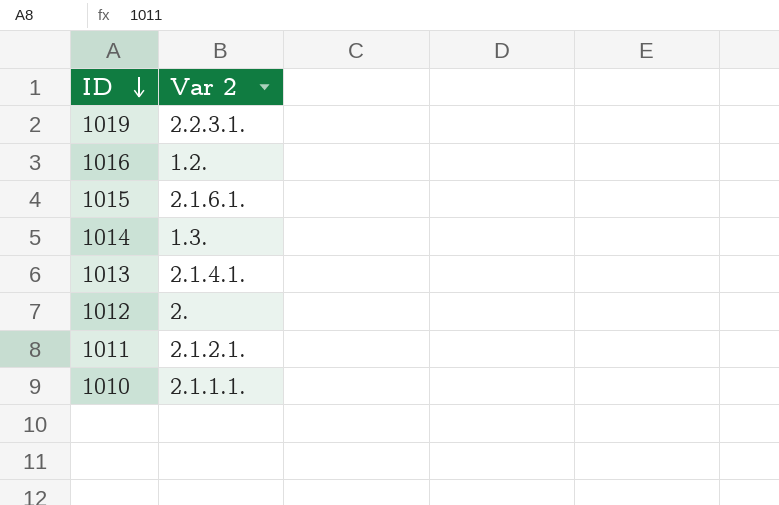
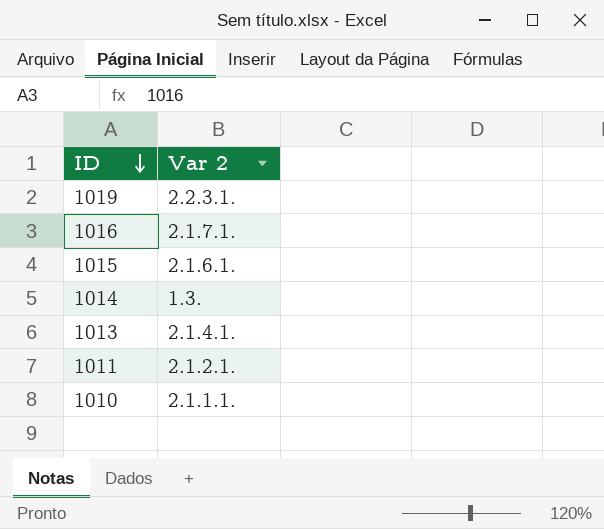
row 1012: 2. -> none
1016 | Var 2: 1.2. -> 2.1.7.1.

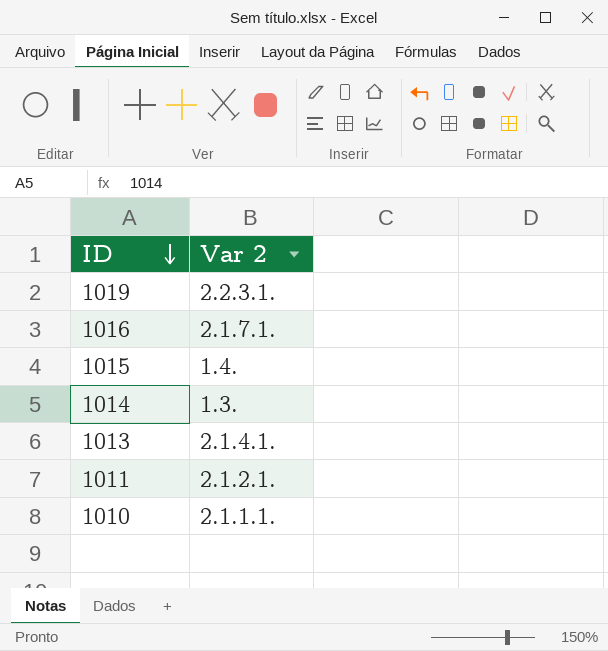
1015 | Var 2: 2.1.6.1. -> 1.4.

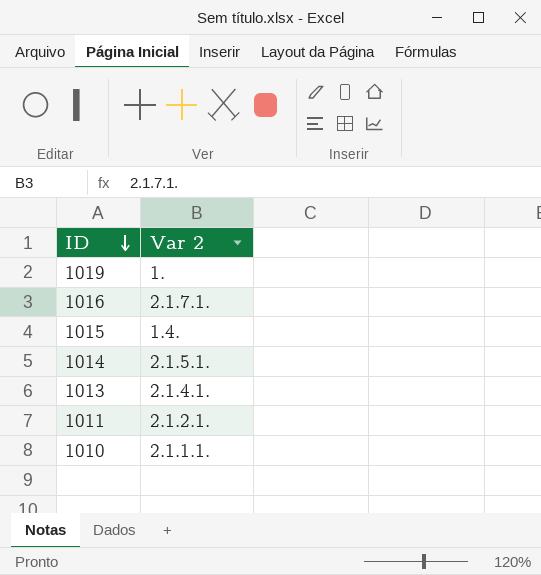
1019 | Var 2: 2.2.3.1. -> 1.
1014 | Var 2: 1.3. -> 2.1.5.1.

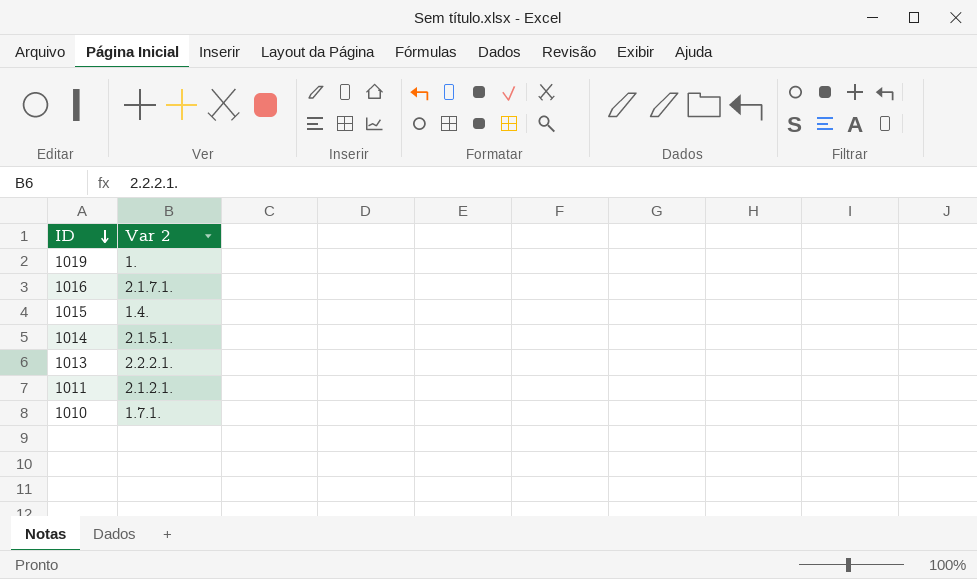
1013 | Var 2: 2.1.4.1. -> 2.2.2.1.
1010 | Var 2: 2.1.1.1. -> 1.7.1.

